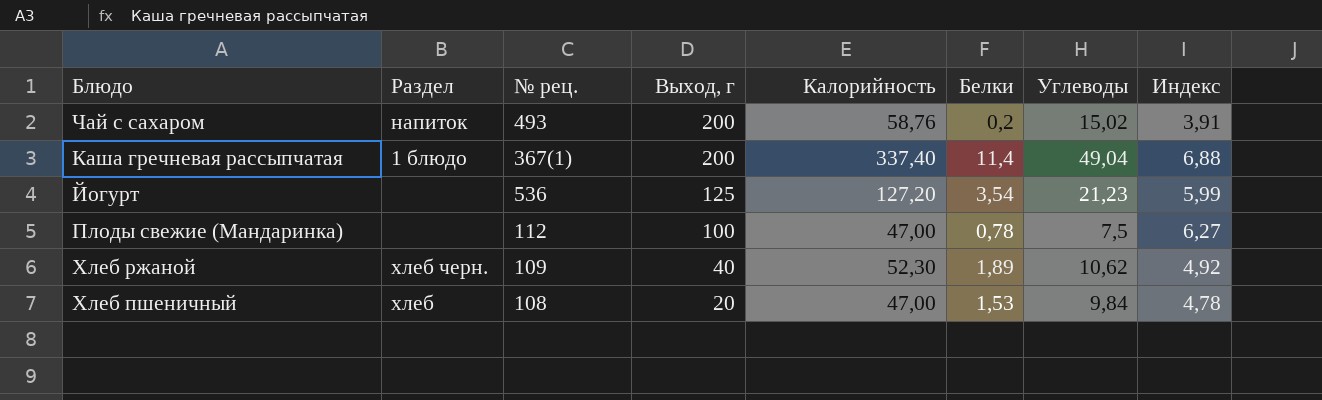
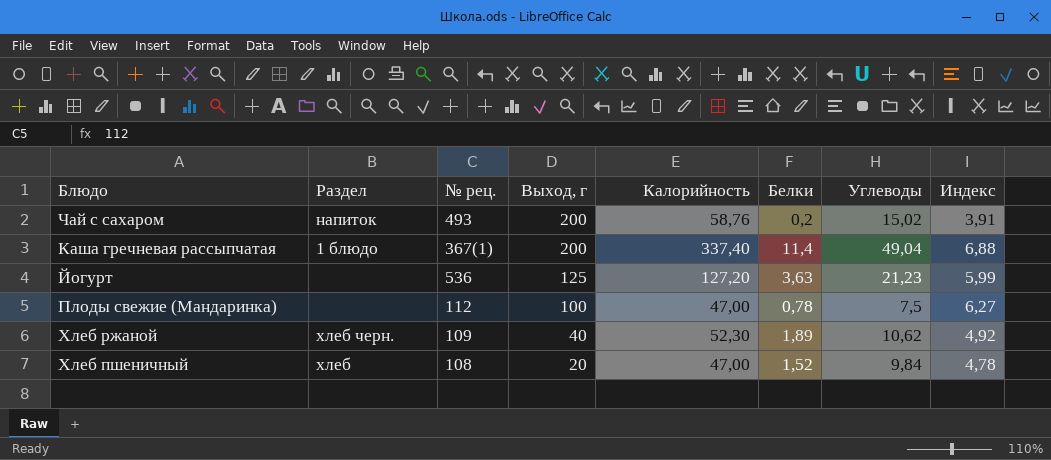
Йогурт | Белки: 3,54 -> 3,63
Хлеб пшеничный | Белки: 1,53 -> 1,52

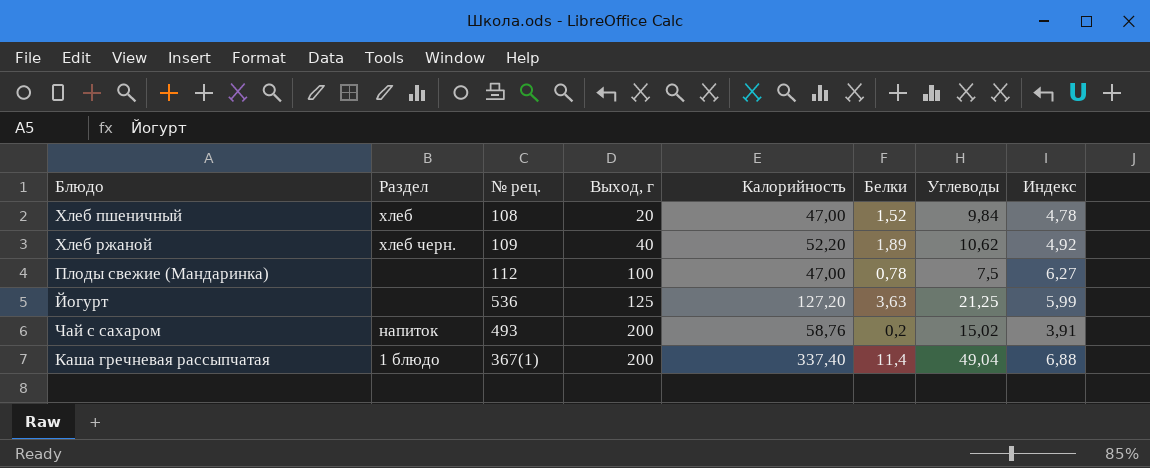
row order: Выход, г descending -> Выход, г ascending
Хлеб ржаной | Калорийность: 52,30 -> 52,20
Йогурт | Углеводы: 21,23 -> 21,25

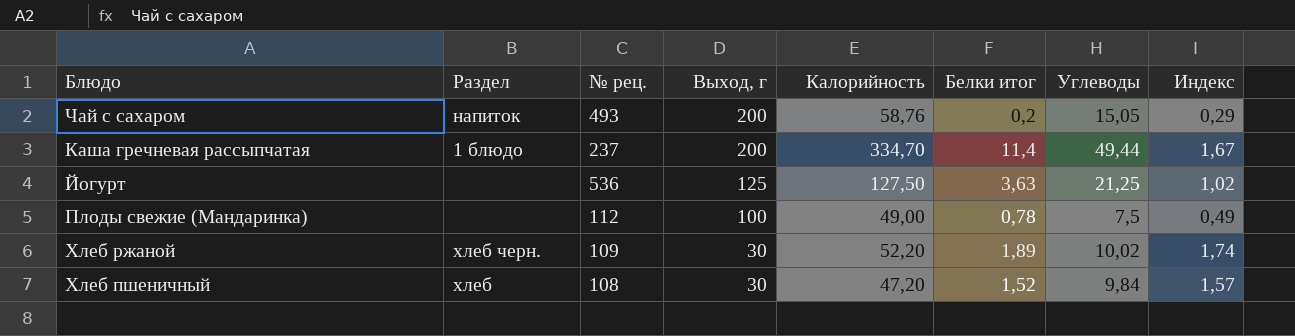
row order: Выход, г ascending -> Выход, г descending
column name: Белки -> Белки итог
column Индекс | formula: [Калорийность] / [Углеводы] -> [Калорийность] / [Выход, г]
Чай с сахаром | Углеводы: 15,02 -> 15,05
Каша гречневая рассыпчатая | № рец.: 367(1) -> 237
Каша гречневая рассыпчатая | Калорийность: 337,40 -> 334,70
Каша гречневая рассыпчатая | Углеводы: 49,04 -> 49,44
Йогурт | Калорийность: 127,20 -> 127,50
Плоды свежие (Мандаринка) | Калорийность: 47,00 -> 49,00
Хлеб ржаной | Выход, г: 40 -> 30
Хлеб ржаной | Углеводы: 10,62 -> 10,02
Хлеб пшеничный | Выход, г: 20 -> 30
Хлеб пшеничный | Калорийность: 47,00 -> 47,20

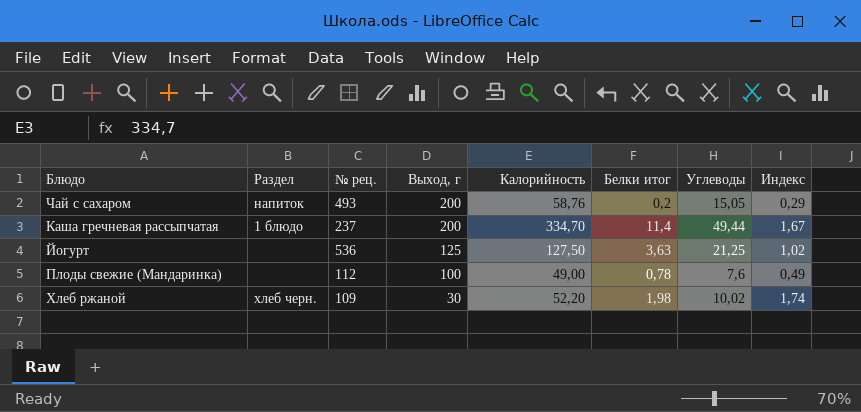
row Хлеб пшеничный: хлеб | 108 | 30 | 47,20 | 1,52 | 9,84 | 1,57 -> none
Плоды свежие (Мандаринка) | Углеводы: 7,5 -> 7,6
Хлеб ржаной | Белки итог: 1,89 -> 1,98

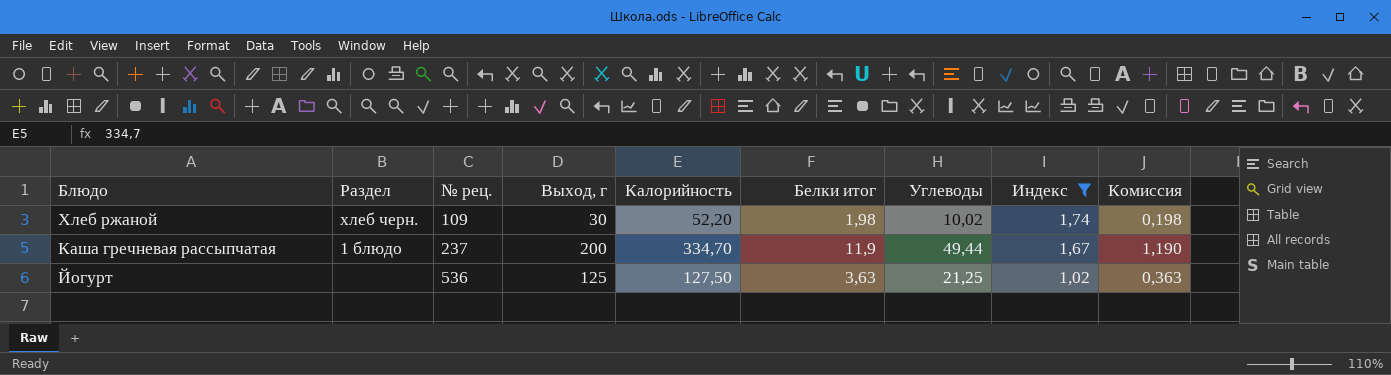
filter: none -> Индекс >= 1,02
row order: Выход, г descending -> Блюдо descending
column Комиссия | formula: none -> [Белки итог] * 0,1
Каша гречневая рассыпчатая | Белки итог: 11,4 -> 11,9

